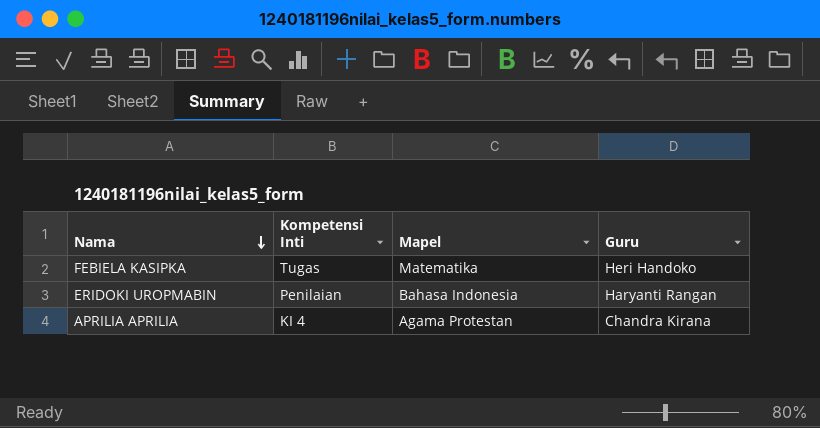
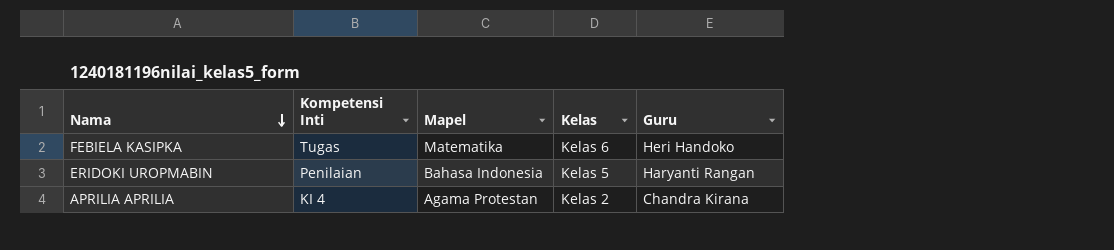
column Kelas | position: none -> 4

